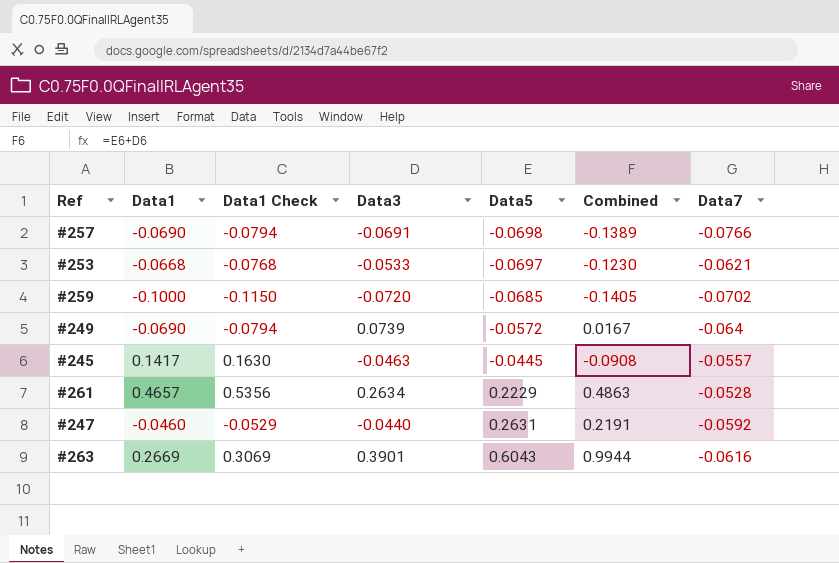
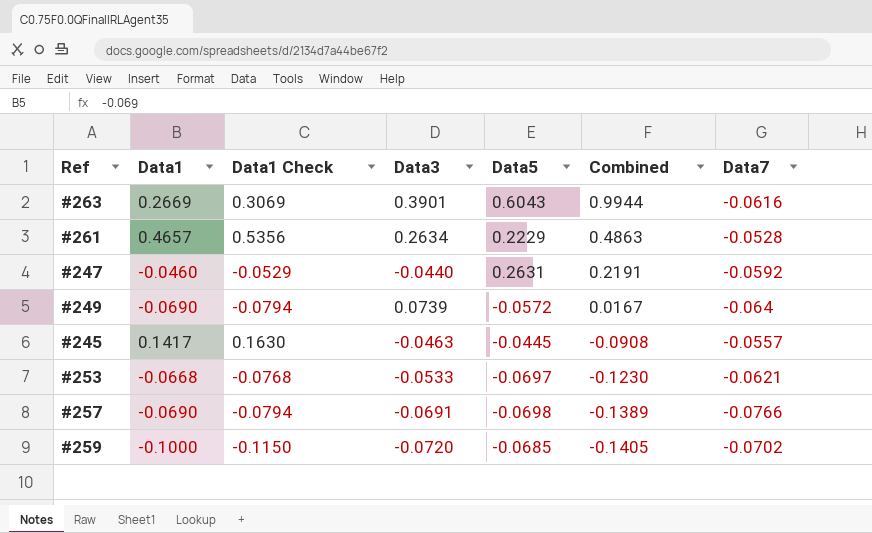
row order: Data5 ascending -> Combined descending

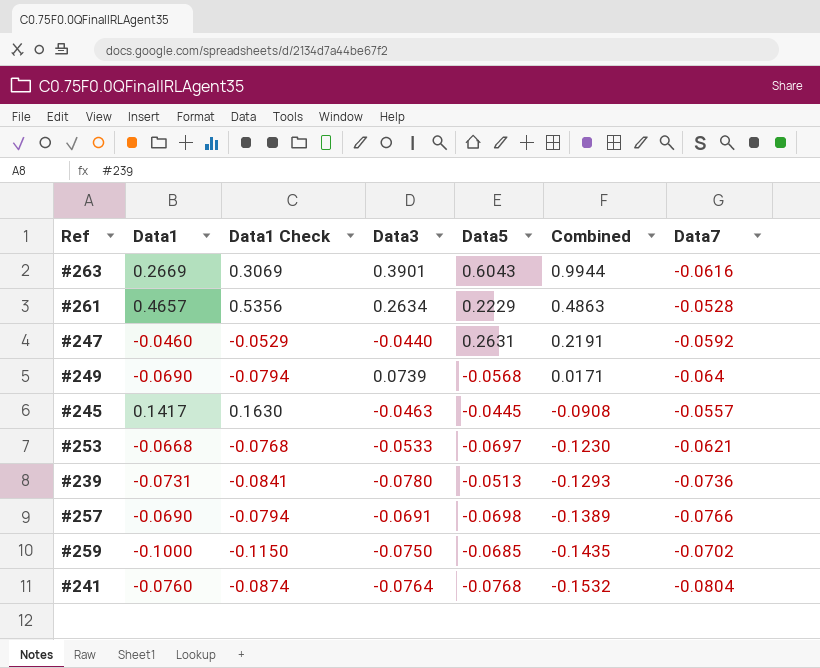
#249 | Data5: -0.0572 -> -0.0568
#249 | Combined: 0.0167 -> 0.0171
row #239: none -> -0.0731 | -0.0841 | -0.0780 | -0.0513 | -0.1293 | -0.0736
#259 | Data3: -0.0720 -> -0.0750
#259 | Combined: -0.1405 -> -0.1435
row #241: none -> -0.0760 | -0.0874 | -0.0764 | -0.0768 | -0.1532 | -0.0804

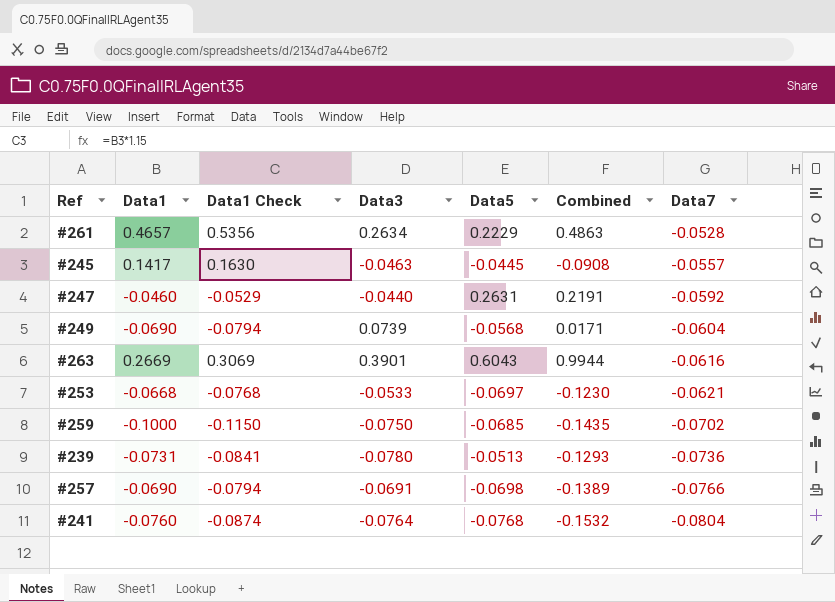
row order: Combined descending -> Data7 descending
#249 | Data7: -0.064 -> -0.0604

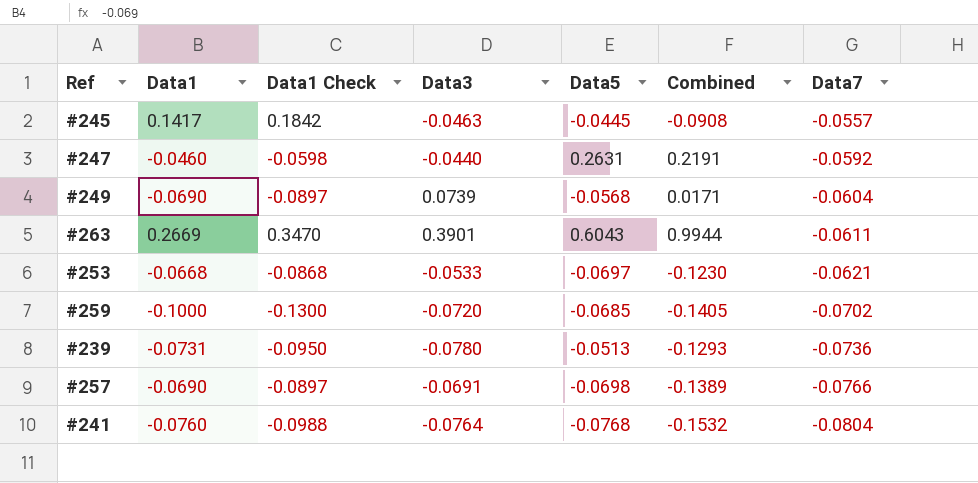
column Data1 Check | formula: [Data1] * 1.15 -> [Data1] * 1.3
row #261: 0.4657 | 0.5356 | 0.2634 | 0.2229 | 0.4863 | -0.0528 -> none
#263 | Data7: -0.0616 -> -0.0611
#259 | Data3: -0.0750 -> -0.0720
#259 | Combined: -0.1435 -> -0.1405

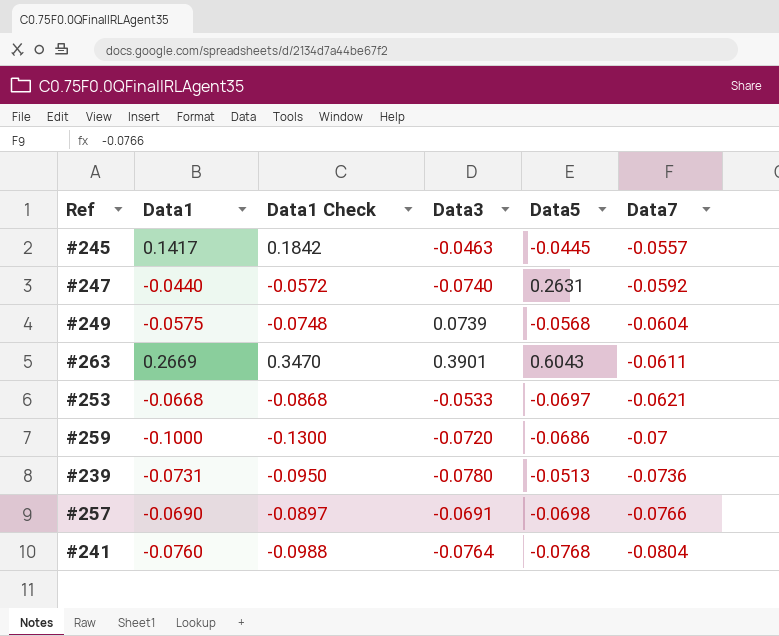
column Combined | formula: [Data3] + [Data5] -> none
#247 | Data1: -0.0460 -> -0.0440
#247 | Data1 Check: -0.0598 -> -0.0572
#247 | Data3: -0.0440 -> -0.0740
#249 | Data1: -0.0690 -> -0.0575
#249 | Data1 Check: -0.0897 -> -0.0748
#259 | Data5: -0.0685 -> -0.0686
#259 | Data7: -0.0702 -> -0.07

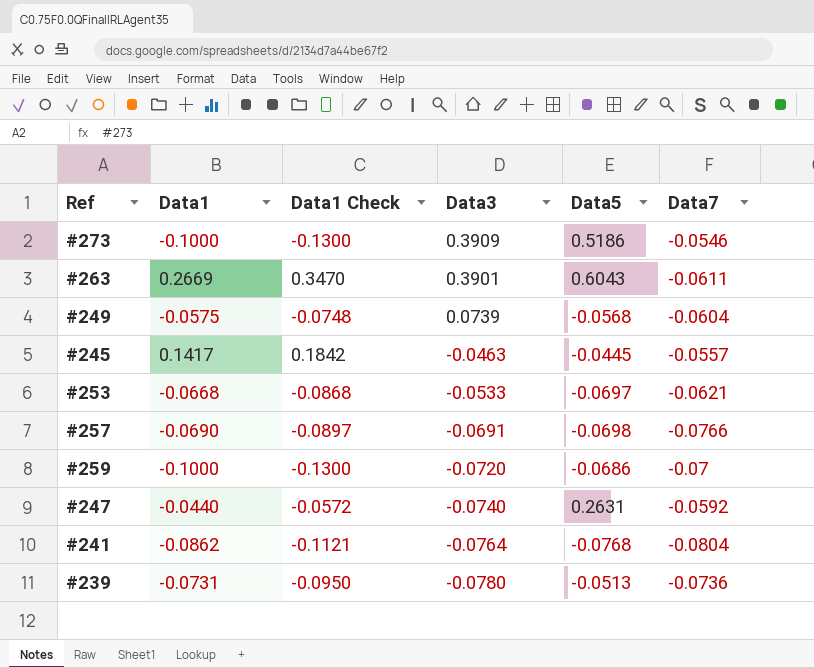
row order: Data7 descending -> Data3 descending
row #273: none -> -0.1000 | -0.1300 | 0.3909 | 0.5186 | -0.0546
#241 | Data1: -0.0760 -> -0.0862
#241 | Data1 Check: -0.0988 -> -0.1121

